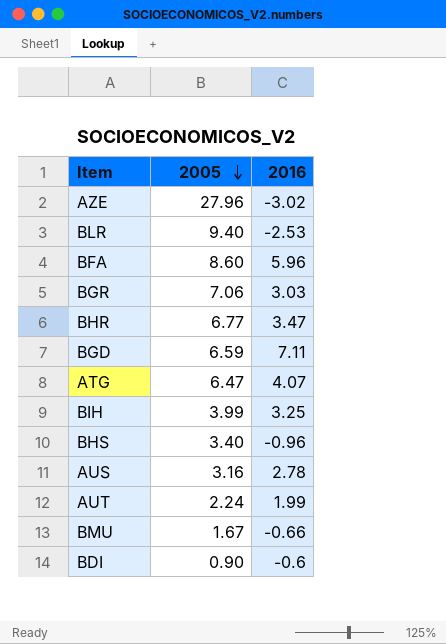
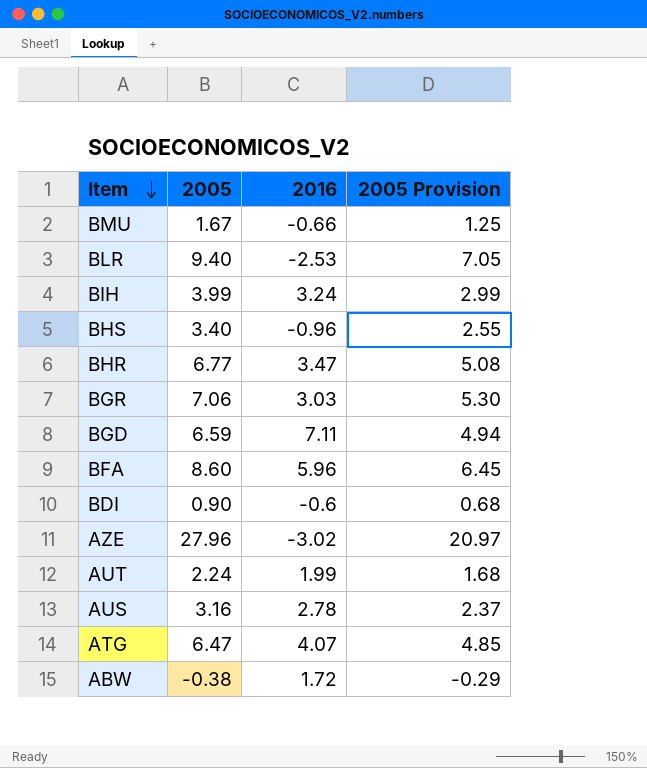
row order: 2005 descending -> Item descending
column 2005 Provision | formula: none -> [2005] * 0.75
BIH | 2016: 3.25 -> 3.24
row ABW: none -> -0.38 | 1.72 | -0.29

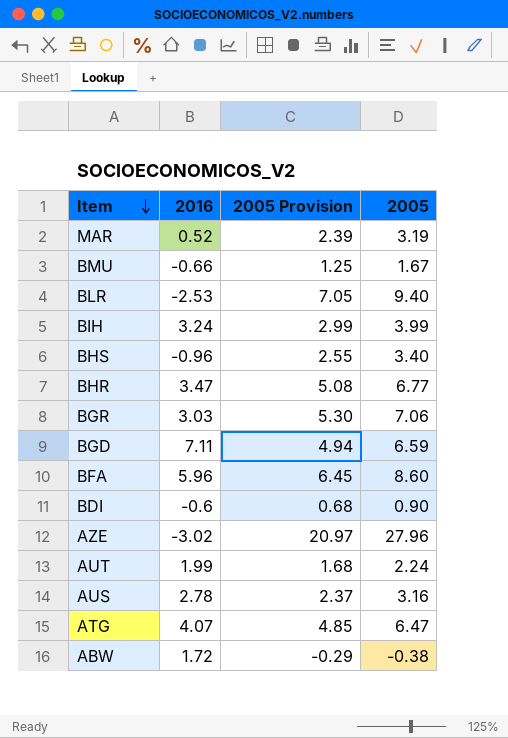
column 2005 | position: 2 -> 4
row MAR: none -> 0.52 | 2.39 | 3.19

